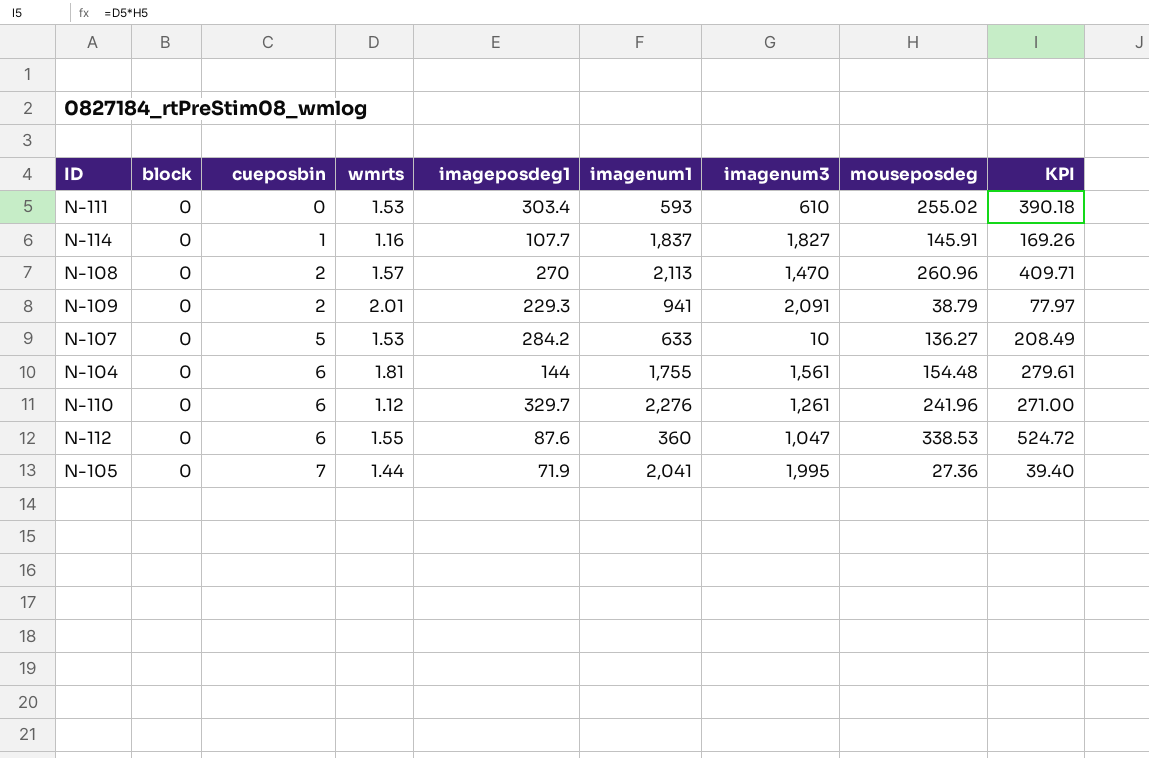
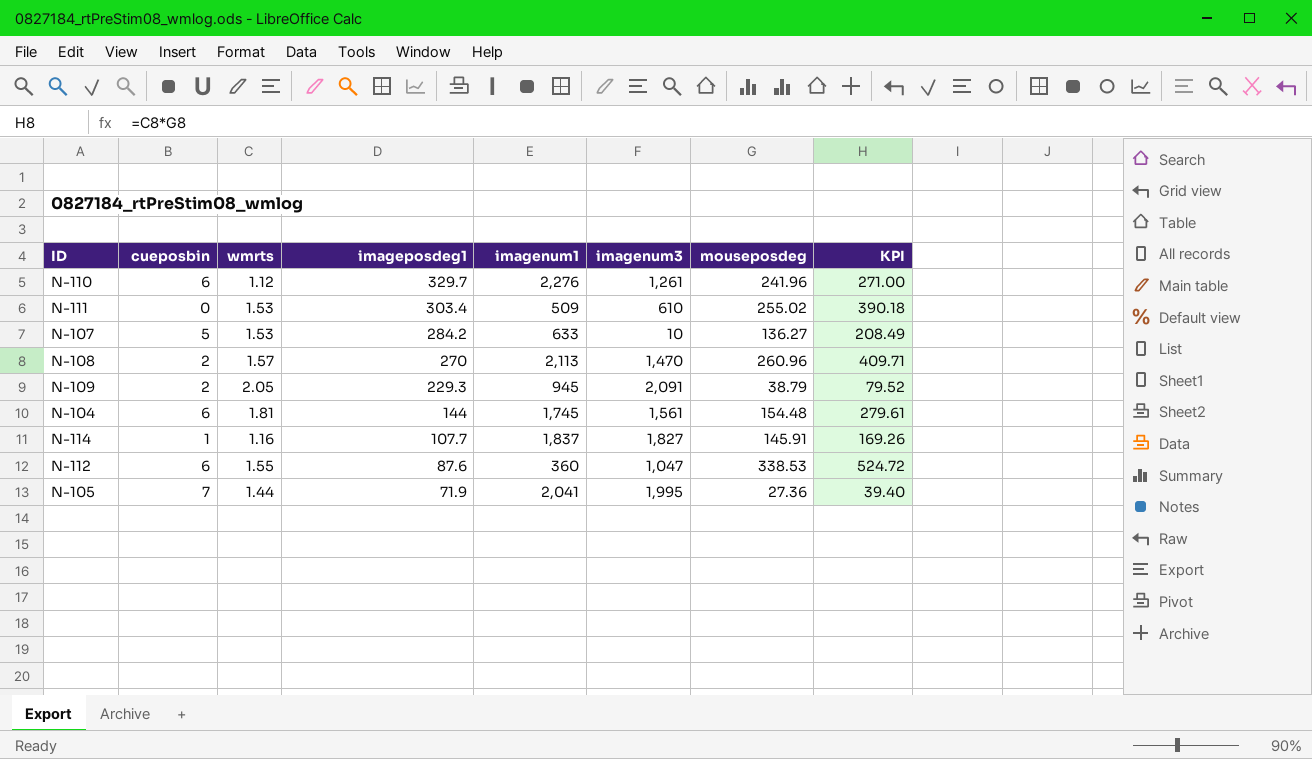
row order: cueposbin ascending -> imageposdeg1 descending
column block | position: 2 -> none
N-111 | imagenum1: 593 -> 509
N-109 | wmrts: 2.01 -> 2.05
N-109 | imagenum1: 941 -> 945
N-109 | KPI: 77.97 -> 79.52
N-104 | imagenum1: 1,755 -> 1,745

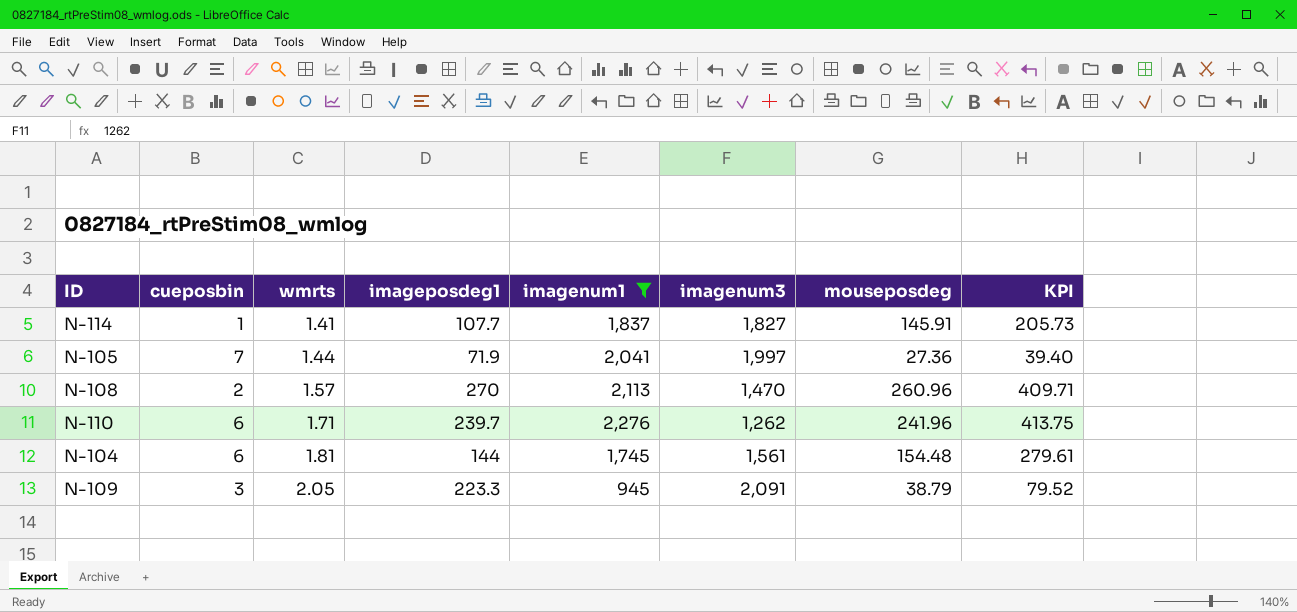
filter: none -> imagenum1 >= 945
row order: imageposdeg1 descending -> wmrts ascending
N-114 | wmrts: 1.16 -> 1.41
N-114 | KPI: 169.26 -> 205.73
N-105 | imagenum3: 1,995 -> 1,997
N-110 | wmrts: 1.12 -> 1.71
N-110 | imageposdeg1: 329.7 -> 239.7
N-110 | imagenum3: 1,261 -> 1,262
N-110 | KPI: 271.00 -> 413.75
N-109 | cueposbin: 2 -> 3
N-109 | imageposdeg1: 229.3 -> 223.3

